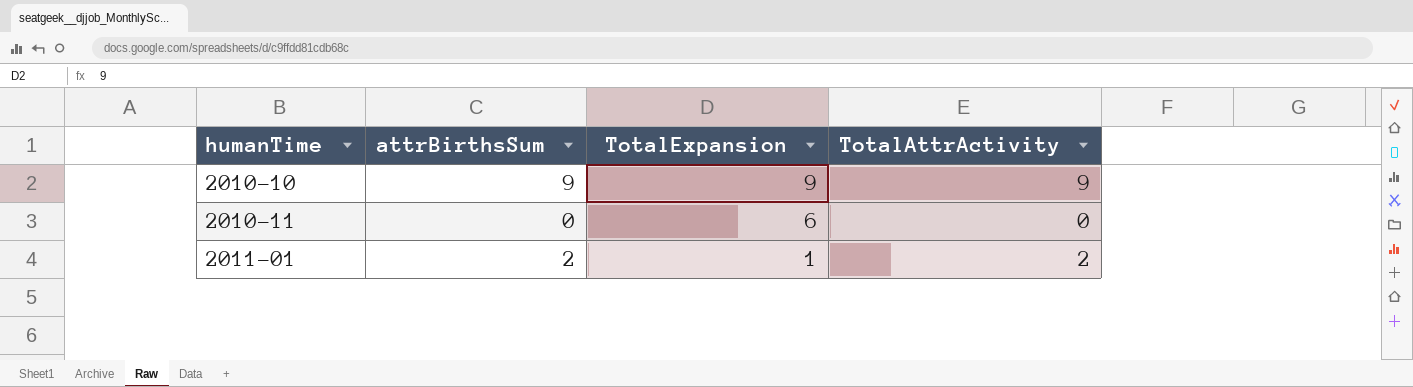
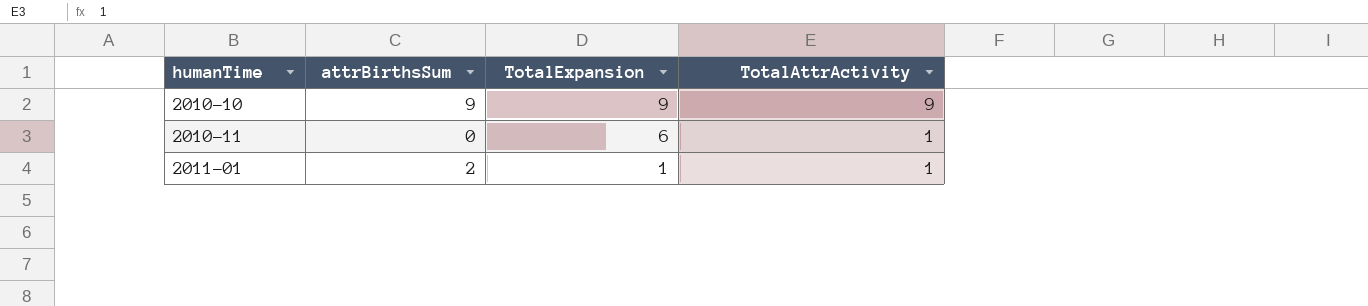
2010-11 | TotalAttrActivity: 0 -> 1
2011-01 | TotalAttrActivity: 2 -> 1

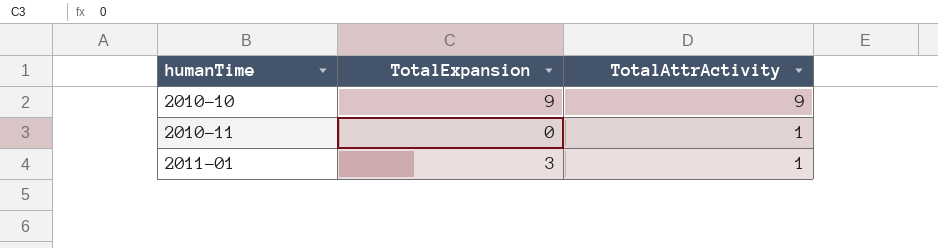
column attrBirthsSum | position: 2 -> none
2010-11 | TotalExpansion: 6 -> 0
2011-01 | TotalExpansion: 1 -> 3

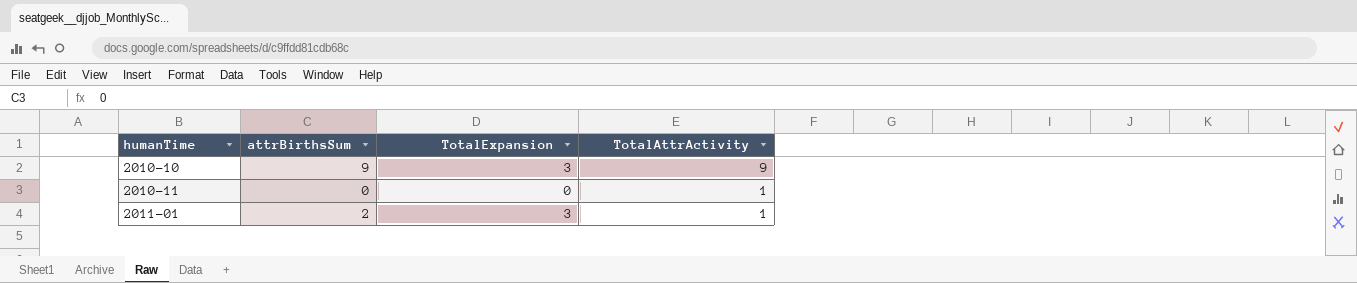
column attrBirthsSum | position: none -> 2
2010-10 | TotalExpansion: 9 -> 3

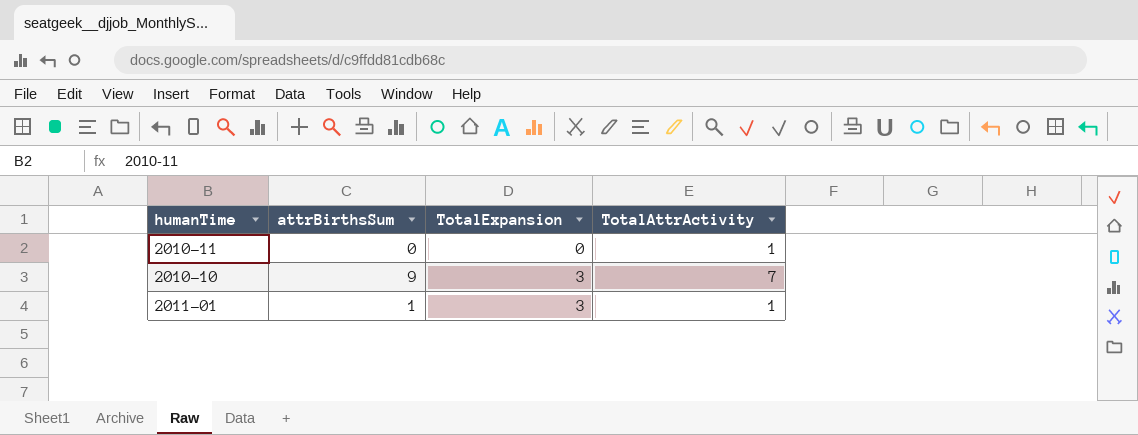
row order: humanTime ascending -> TotalExpansion ascending
2010-10 | TotalAttrActivity: 9 -> 7
2011-01 | attrBirthsSum: 2 -> 1

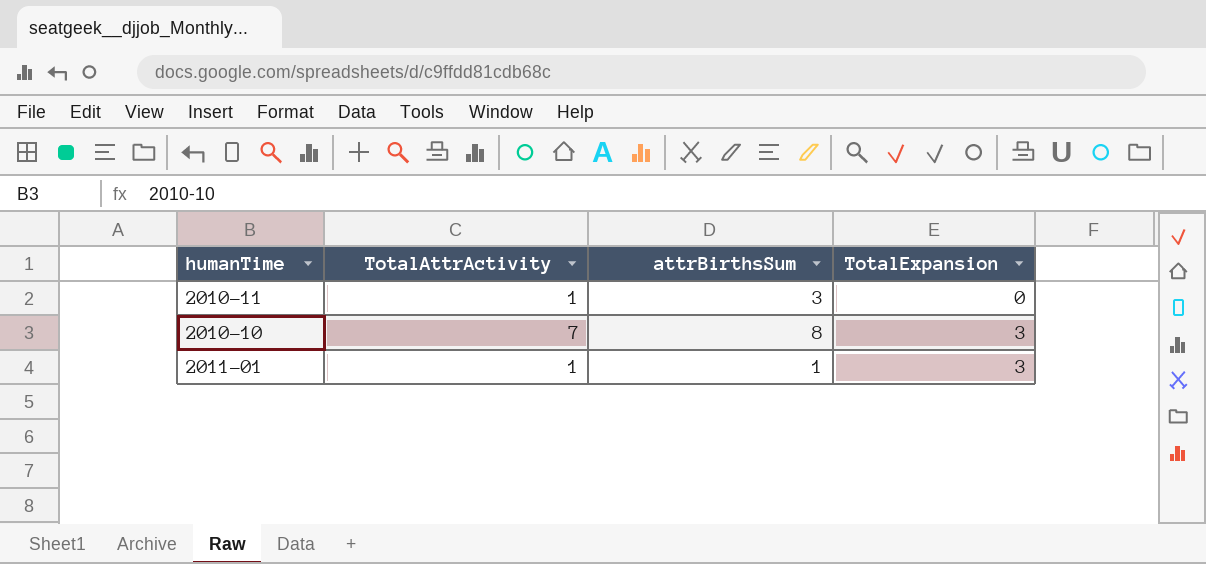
column TotalAttrActivity | position: 4 -> 2
2010-11 | attrBirthsSum: 0 -> 3
2010-10 | attrBirthsSum: 9 -> 8

